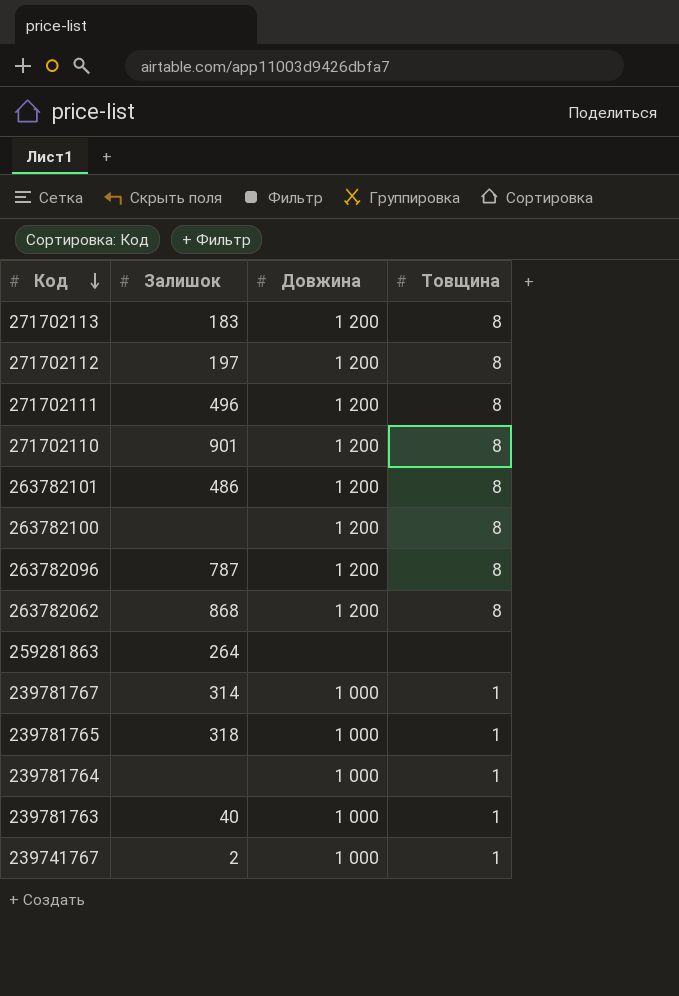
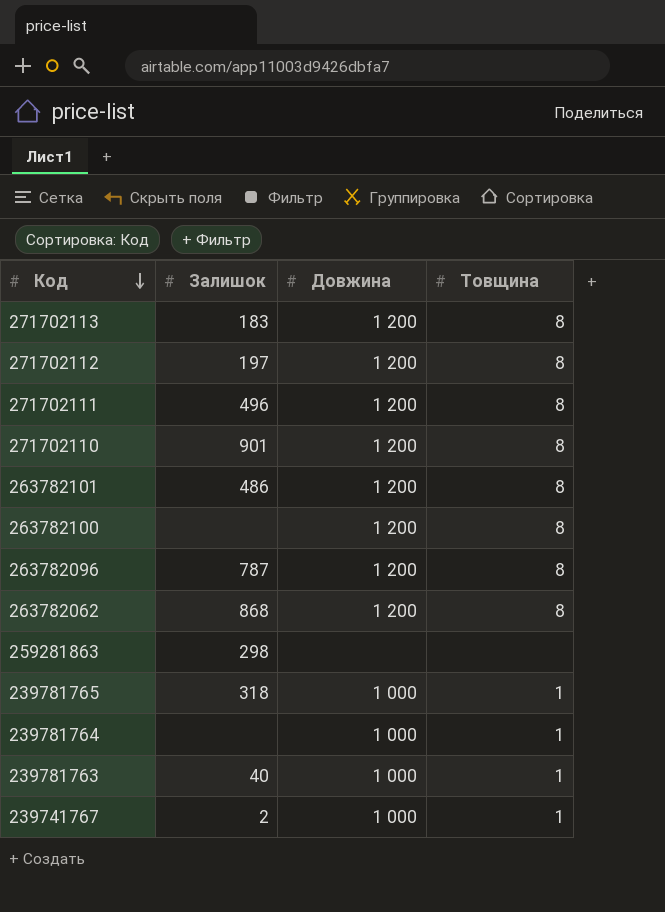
row 239781767: 314 | 1 000 | 1 -> none
259281863 | Залишок: 264 -> 298

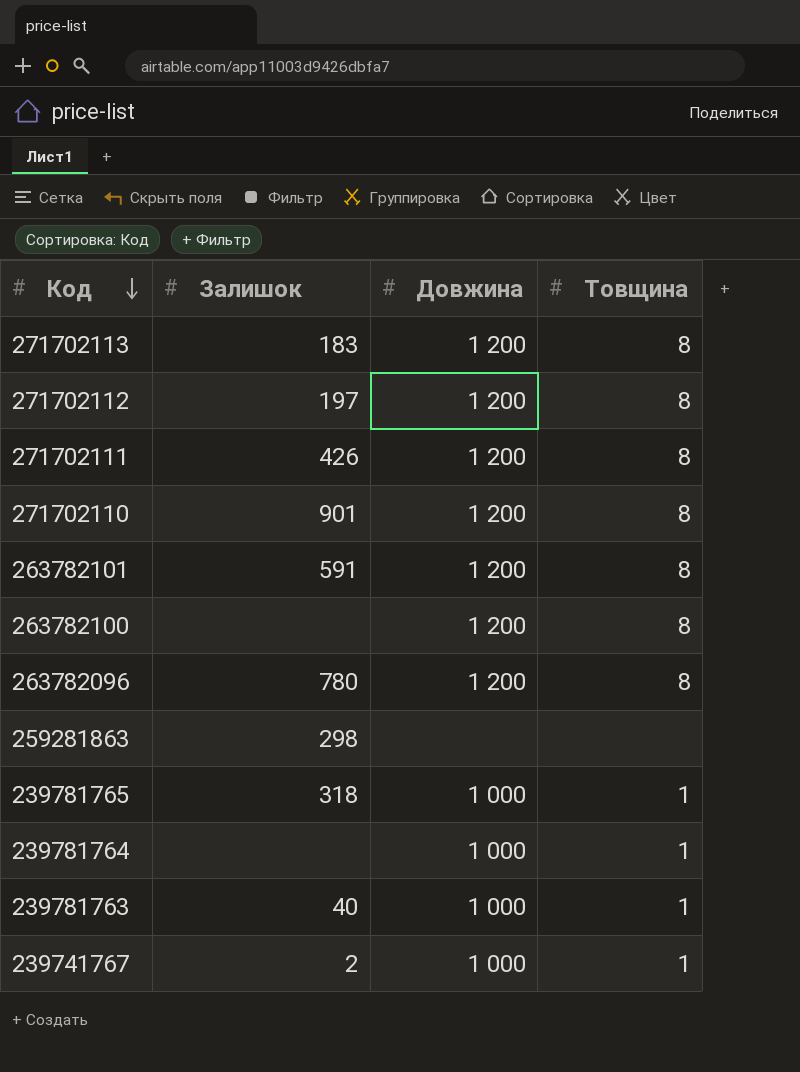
row 263782062: 868 | 1 200 | 8 -> none
271702111 | Залишок: 496 -> 426
263782101 | Залишок: 486 -> 591
263782096 | Залишок: 787 -> 780

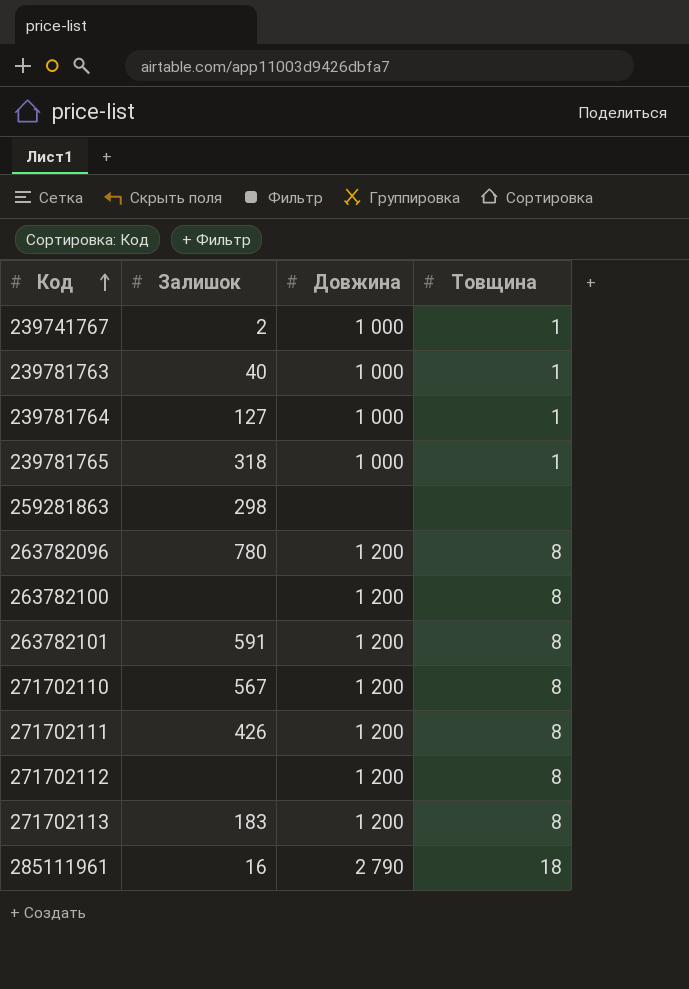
row order: Код descending -> Код ascending
239781764 | Залишок: none -> 127
271702110 | Залишок: 901 -> 567
271702112 | Залишок: 197 -> none
row 285111961: none -> 16 | 2 790 | 18

